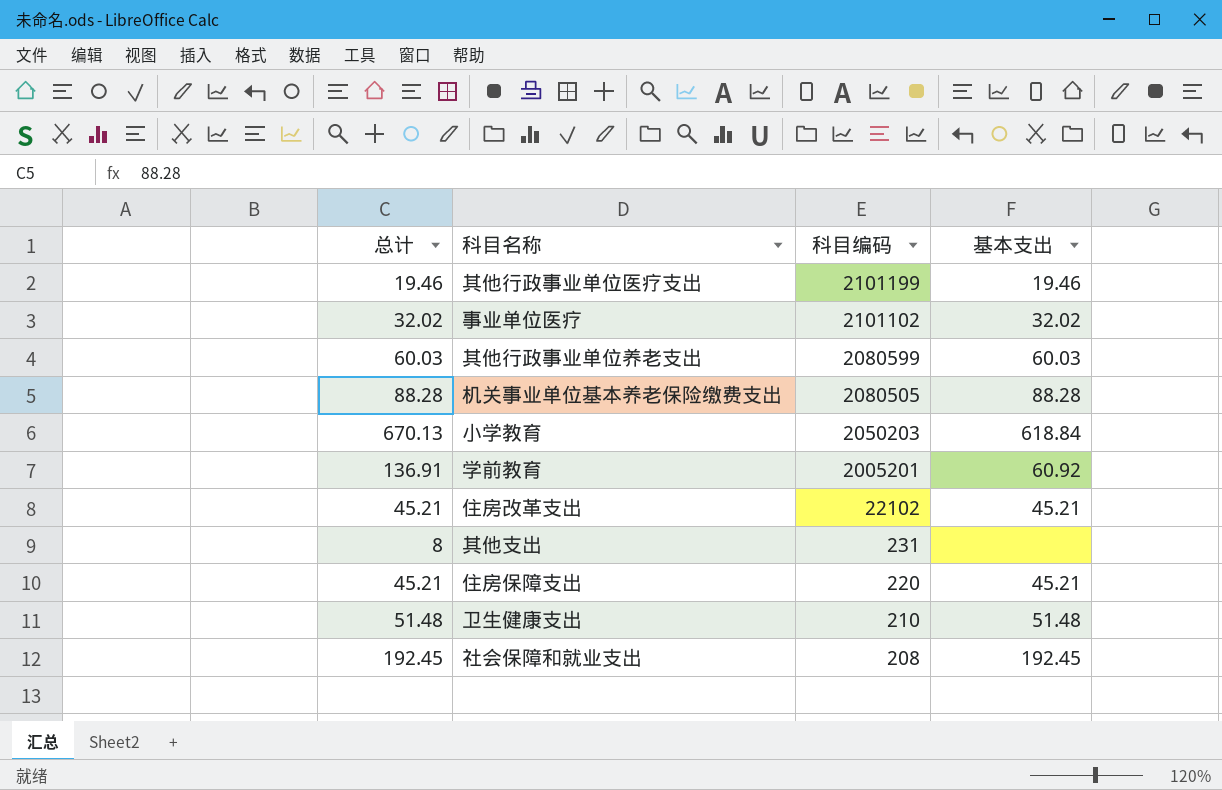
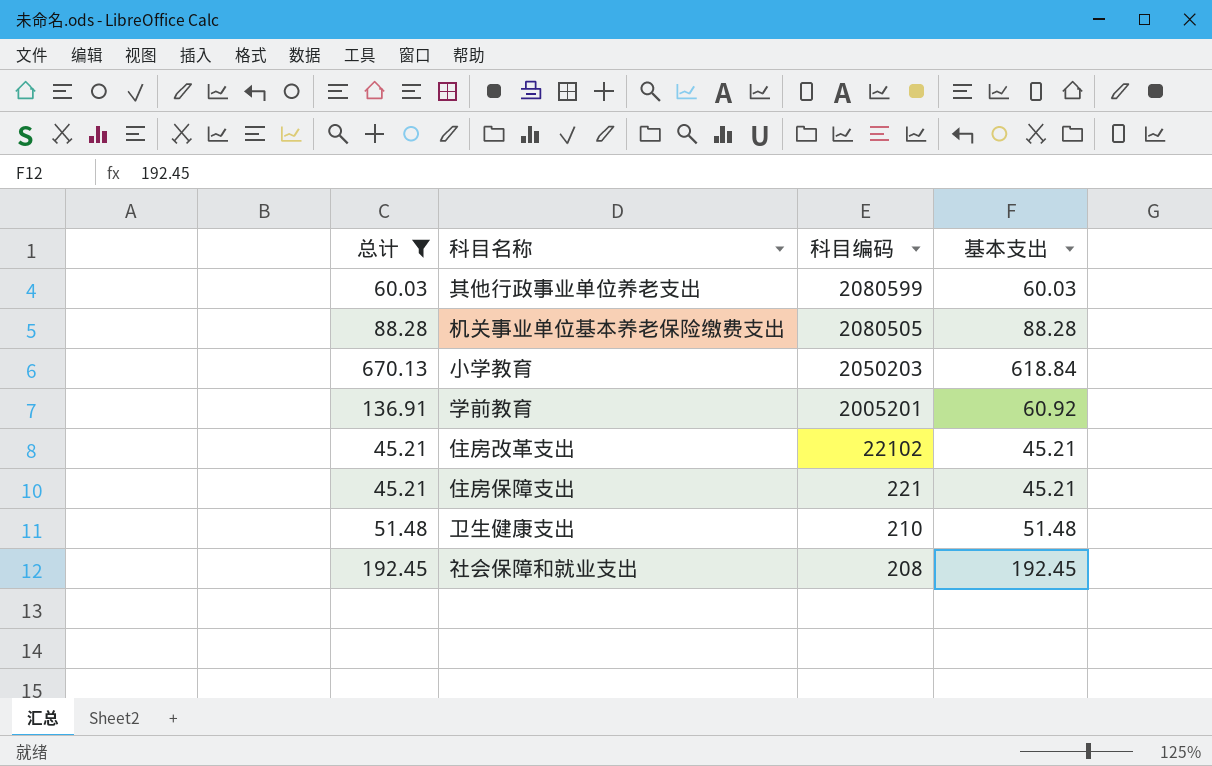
filter: none -> 总计 >= 45.21
住房保障支出 | 科目编码: 220 -> 221

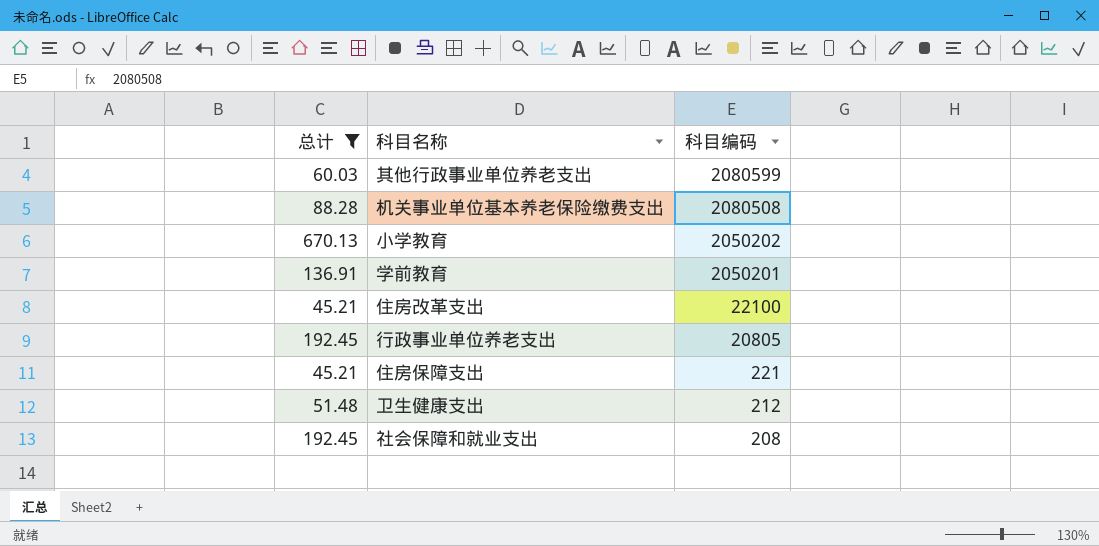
column 基本支出 | position: 4 -> none
机关事业单位基本养老保险缴费支出 | 科目编码: 2080505 -> 2080508
小学教育 | 科目编码: 2050203 -> 2050202
学前教育 | 科目编码: 2005201 -> 2050201
住房改革支出 | 科目编码: 22102 -> 22100
row 行政事业单位养老支出: none -> 192.45 | 20805
卫生健康支出 | 科目编码: 210 -> 212

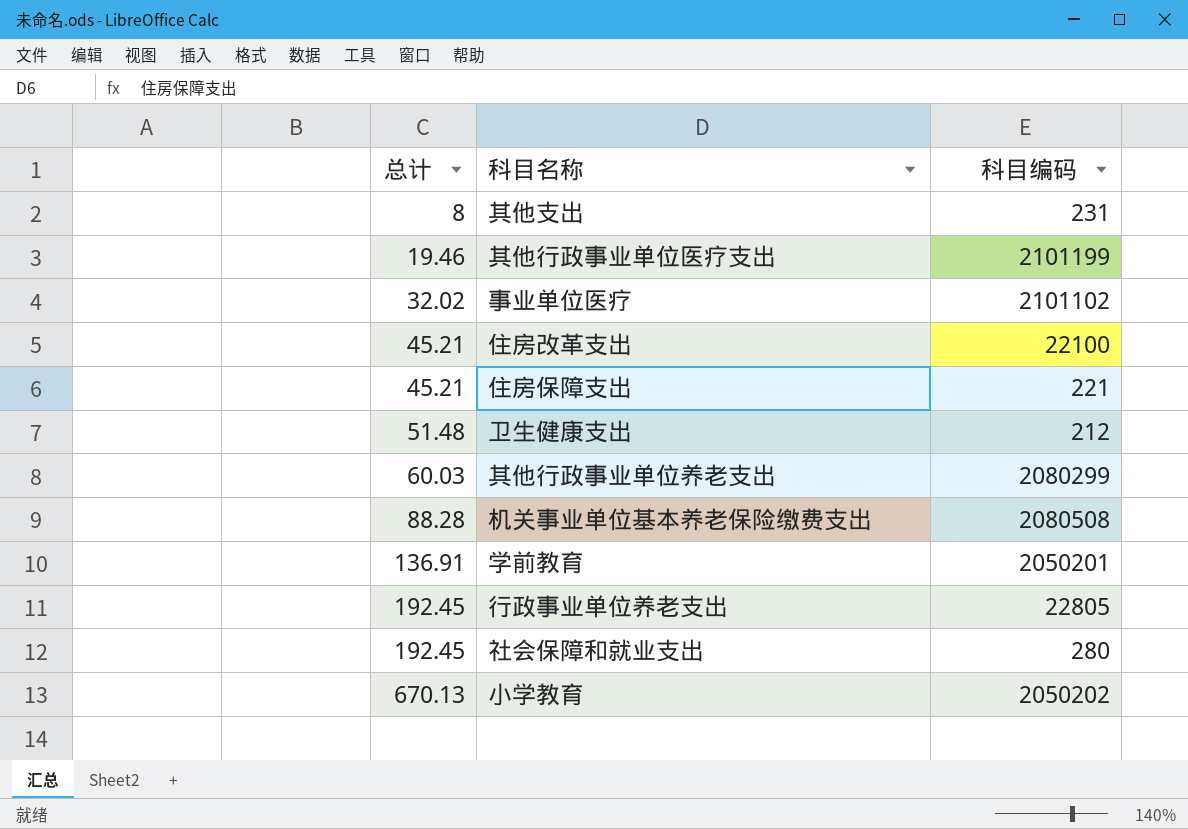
filter: 总计 >= 45.21 -> none
row order: 科目编码 descending -> 总计 ascending
其他行政事业单位养老支出 | 科目编码: 2080599 -> 2080299
行政事业单位养老支出 | 科目编码: 20805 -> 22805
社会保障和就业支出 | 科目编码: 208 -> 280

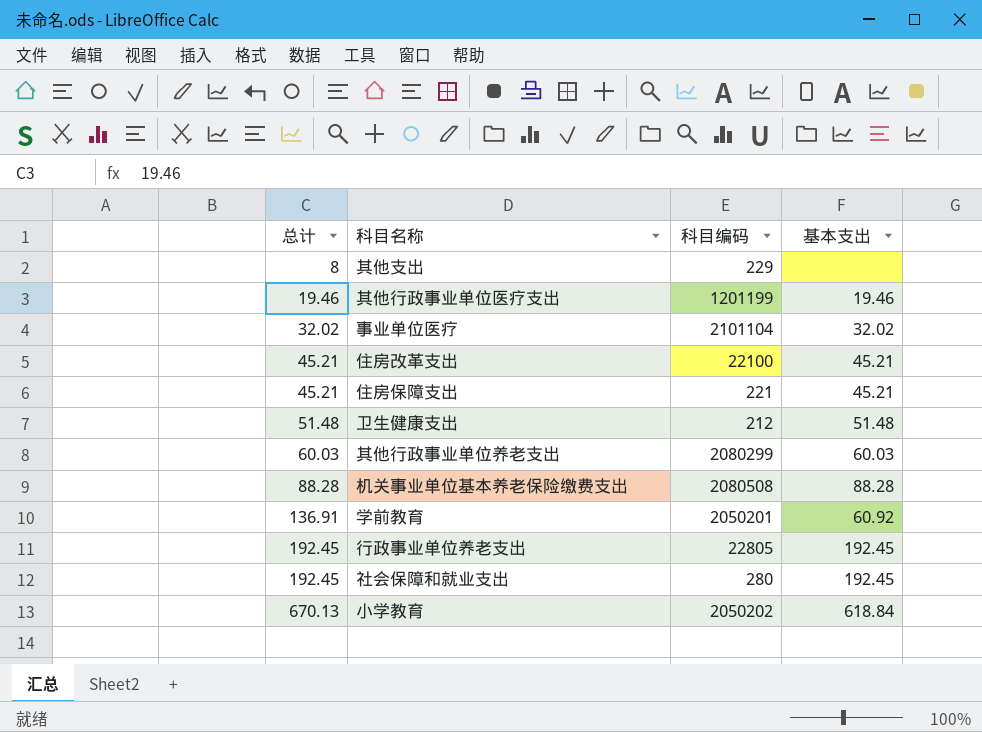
column 基本支出 | position: none -> 4
其他支出 | 科目编码: 231 -> 229
其他行政事业单位医疗支出 | 科目编码: 2101199 -> 1201199
事业单位医疗 | 科目编码: 2101102 -> 2101104

